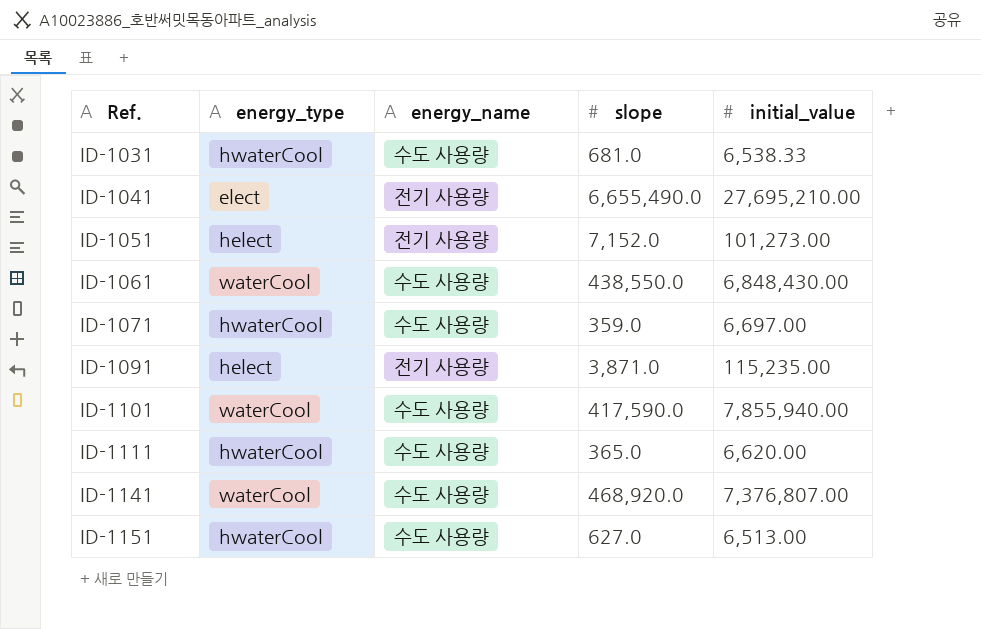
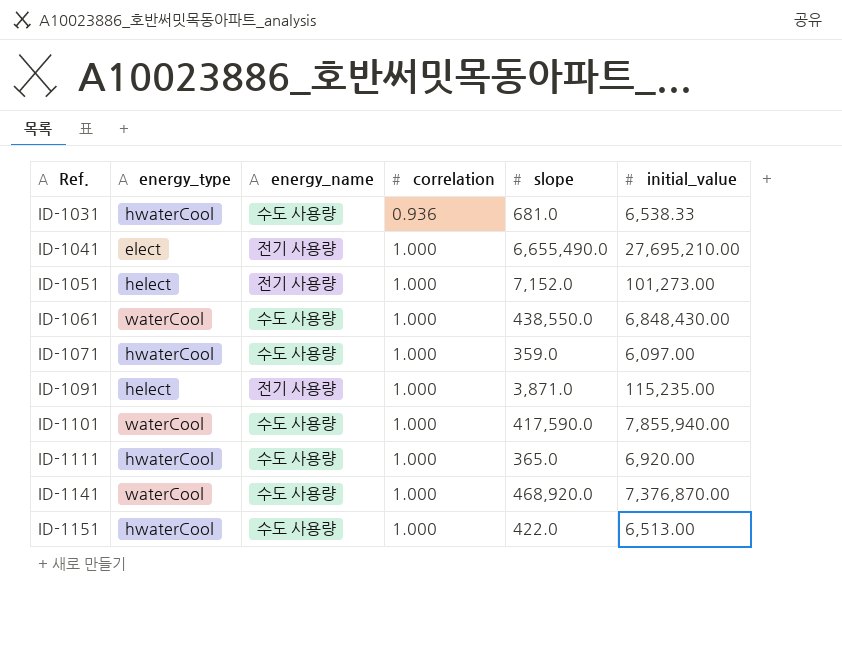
column correlation | position: none -> 4
ID-1071 | initial_value: 6,697.00 -> 6,097.00
ID-1111 | initial_value: 6,620.00 -> 6,920.00
ID-1141 | initial_value: 7,376,807.00 -> 7,376,870.00
ID-1151 | slope: 627.0 -> 422.0

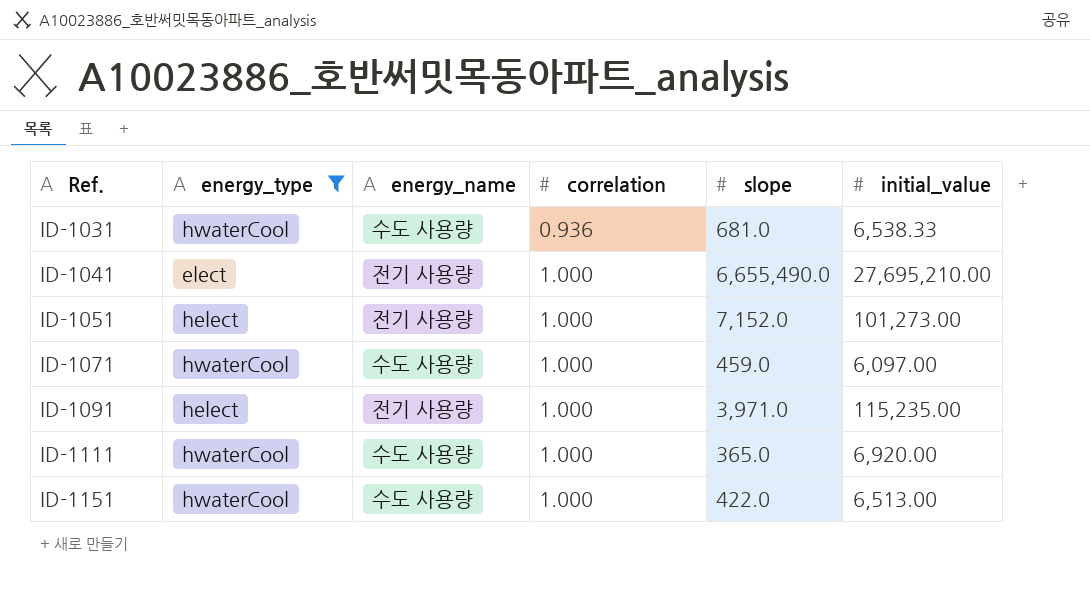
filter: none -> energy_type != waterCool
ID-1071 | slope: 359.0 -> 459.0
ID-1091 | slope: 3,871.0 -> 3,971.0

